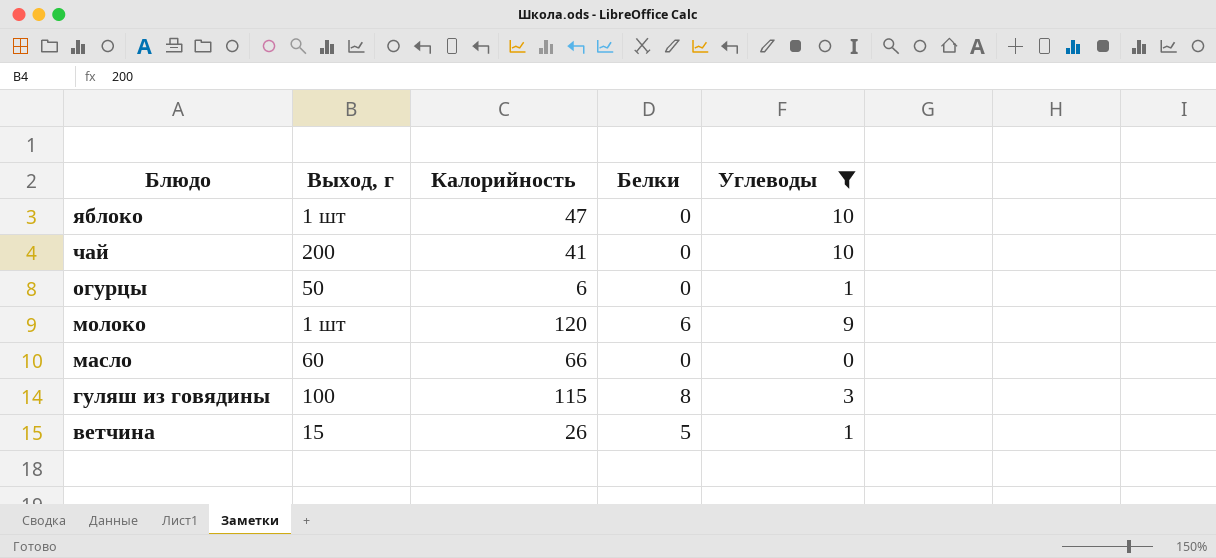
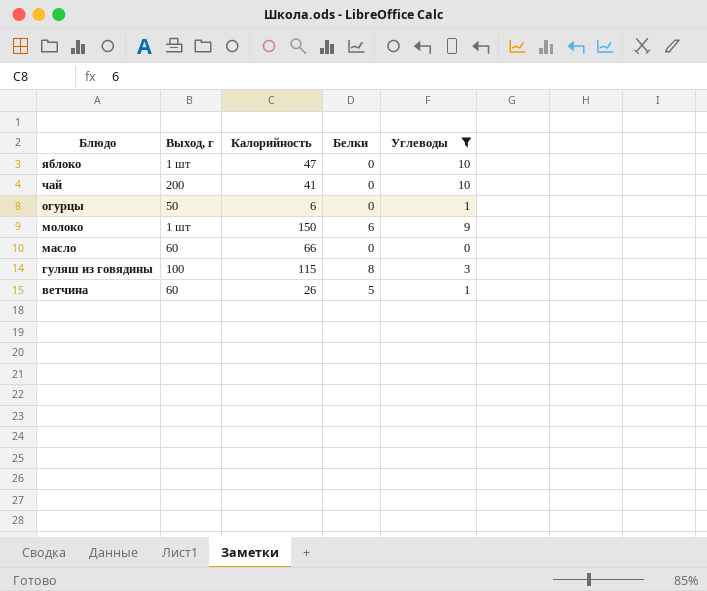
молоко | Калорийность: 120 -> 150
ветчина | Выход, г: 15 -> 60

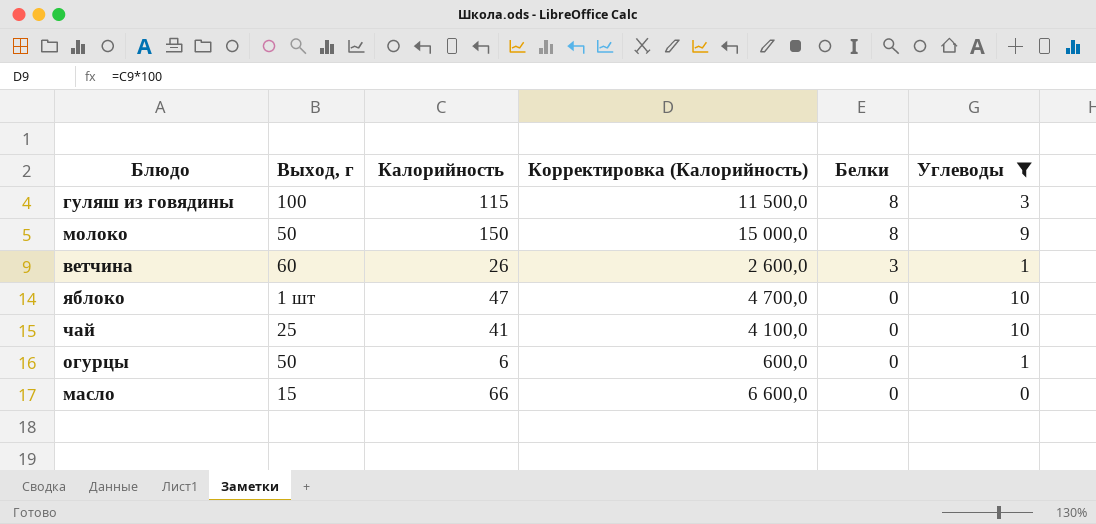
row order: Блюдо descending -> Белки descending
column Корректировка (Калорийность) | formula: none -> [Калорийность] * 100
молоко | Выход, г: 1 шт -> 50
молоко | Белки: 6 -> 8
ветчина | Белки: 5 -> 3
чай | Выход, г: 200 -> 25
масло | Выход, г: 60 -> 15

